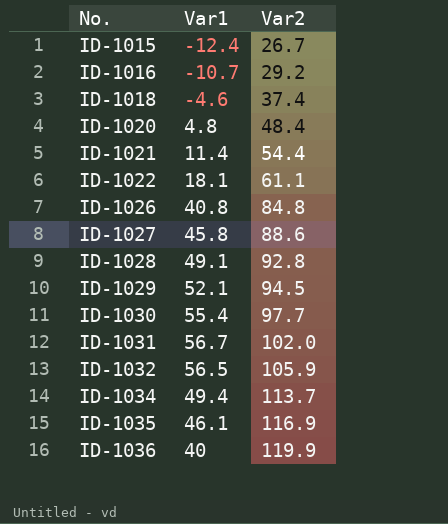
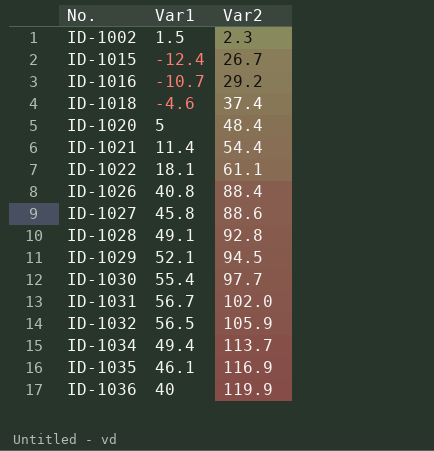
row ID-1002: none -> 1.5 | 2.3
ID-1020 | Var1: 4.8 -> 5
ID-1026 | Var2: 84.8 -> 88.4

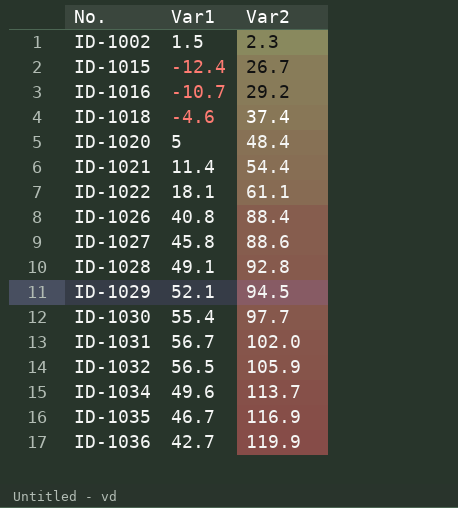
ID-1034 | Var1: 49.4 -> 49.6
ID-1035 | Var1: 46.1 -> 46.7
ID-1036 | Var1: 40 -> 42.7

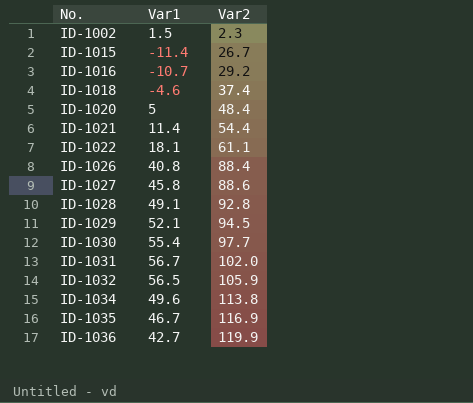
ID-1015 | Var1: -12.4 -> -11.4
ID-1034 | Var2: 113.7 -> 113.8

